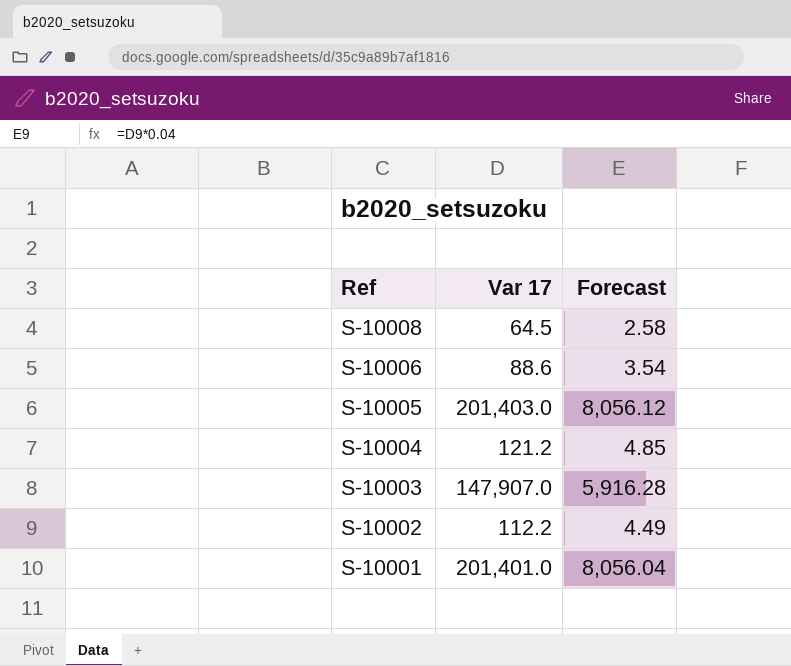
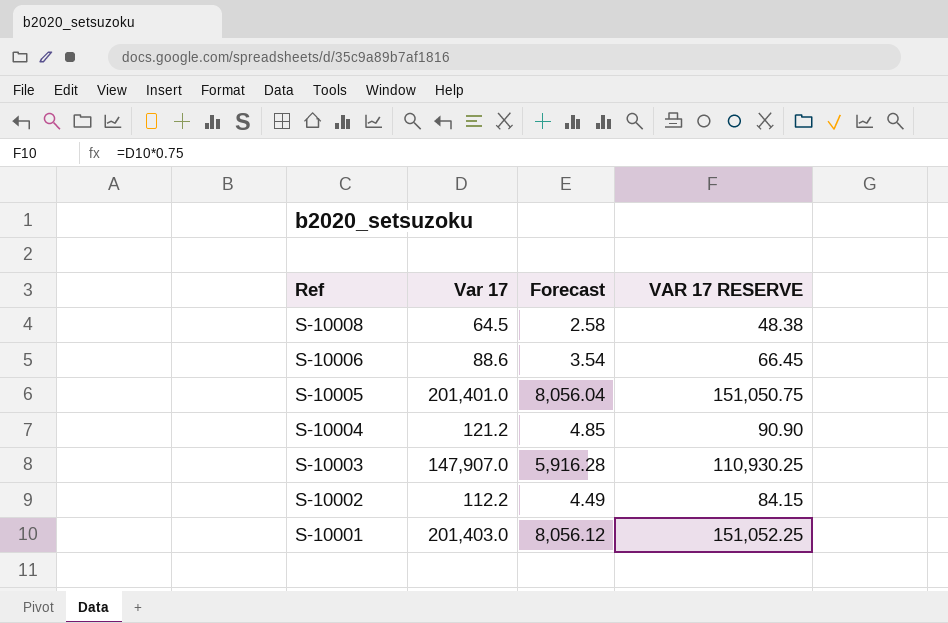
column VAR 17 RESERVE | formula: none -> [Var 17] * 0.75
S-10005 | Var 17: 201,403.0 -> 201,401.0
S-10005 | Forecast: 8,056.12 -> 8,056.04
S-10001 | Var 17: 201,401.0 -> 201,403.0
S-10001 | Forecast: 8,056.04 -> 8,056.12

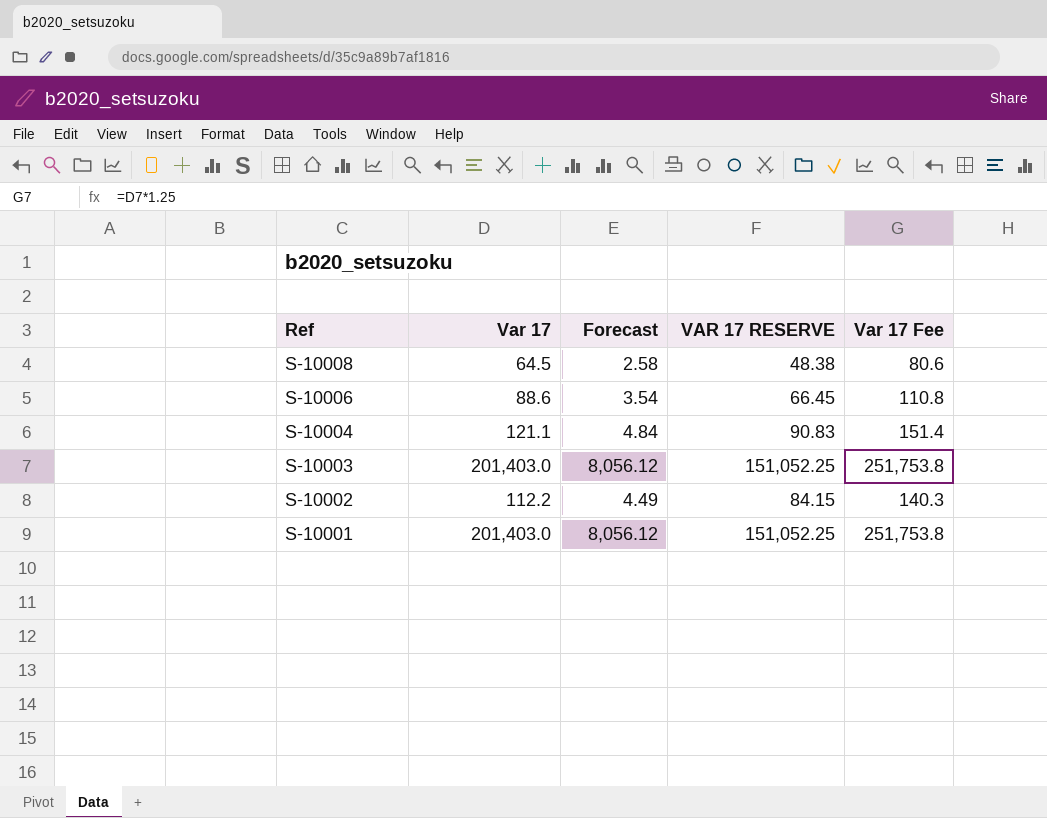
column Var 17 Fee | formula: none -> [Var 17] * 1.25
row S-10005: 201,401.0 | 8,056.04 | 151,050.75 -> none
S-10004 | Var 17: 121.2 -> 121.1
S-10004 | Forecast: 4.85 -> 4.84
S-10004 | VAR 17 RESERVE: 90.90 -> 90.83
S-10003 | Var 17: 147,907.0 -> 201,403.0
S-10003 | Forecast: 5,916.28 -> 8,056.12
S-10003 | VAR 17 RESERVE: 110,930.25 -> 151,052.25

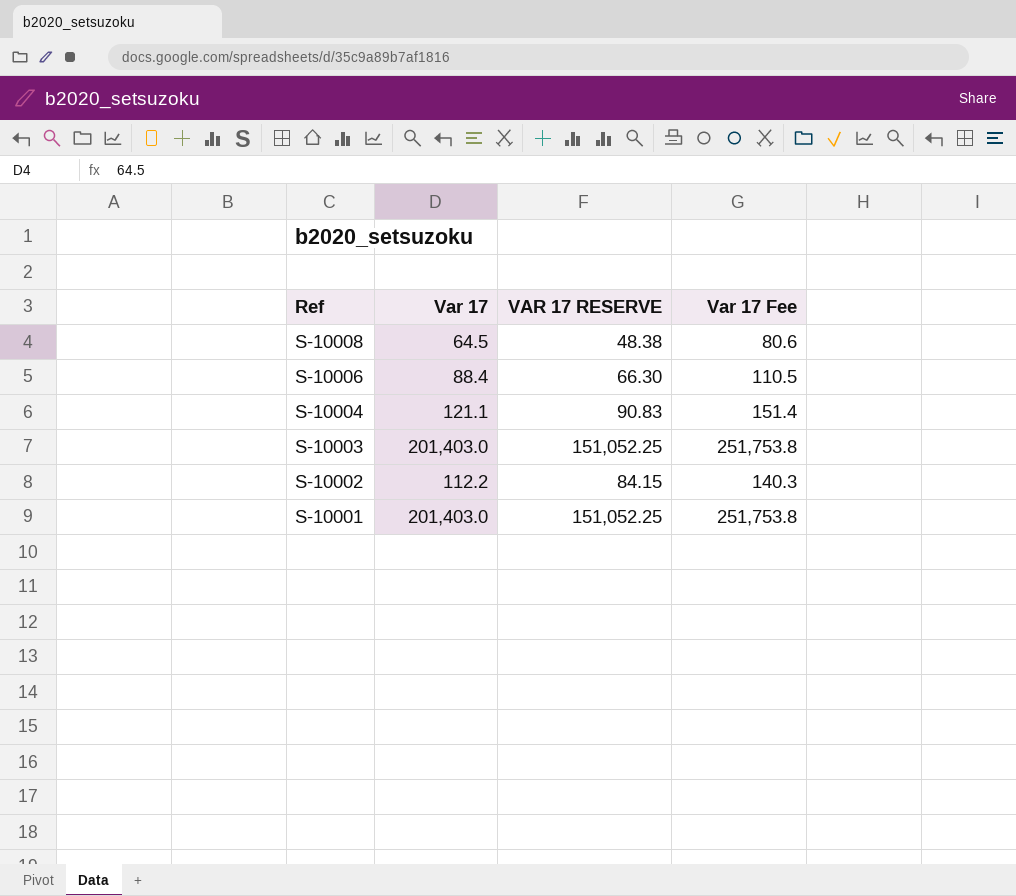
column Forecast | formula: [Var 17] * 0.04 -> none
S-10006 | Var 17: 88.6 -> 88.4
S-10006 | VAR 17 RESERVE: 66.45 -> 66.30
S-10006 | Var 17 Fee: 110.8 -> 110.5

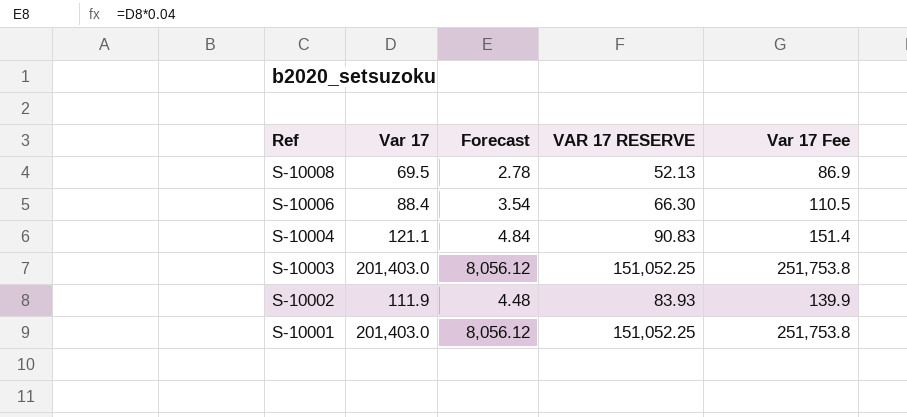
column Forecast | formula: none -> [Var 17] * 0.04
S-10008 | Var 17: 64.5 -> 69.5
S-10008 | VAR 17 RESERVE: 48.38 -> 52.13
S-10008 | Var 17 Fee: 80.6 -> 86.9
S-10002 | Var 17: 112.2 -> 111.9
S-10002 | VAR 17 RESERVE: 84.15 -> 83.93
S-10002 | Var 17 Fee: 140.3 -> 139.9

